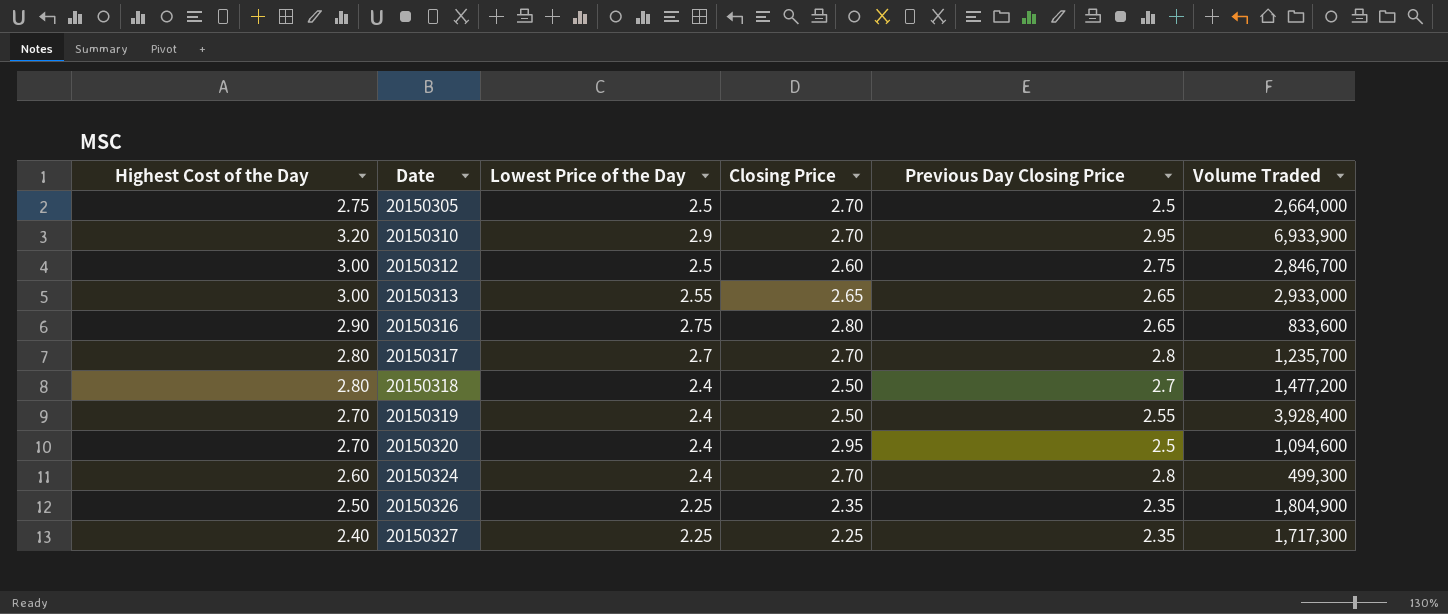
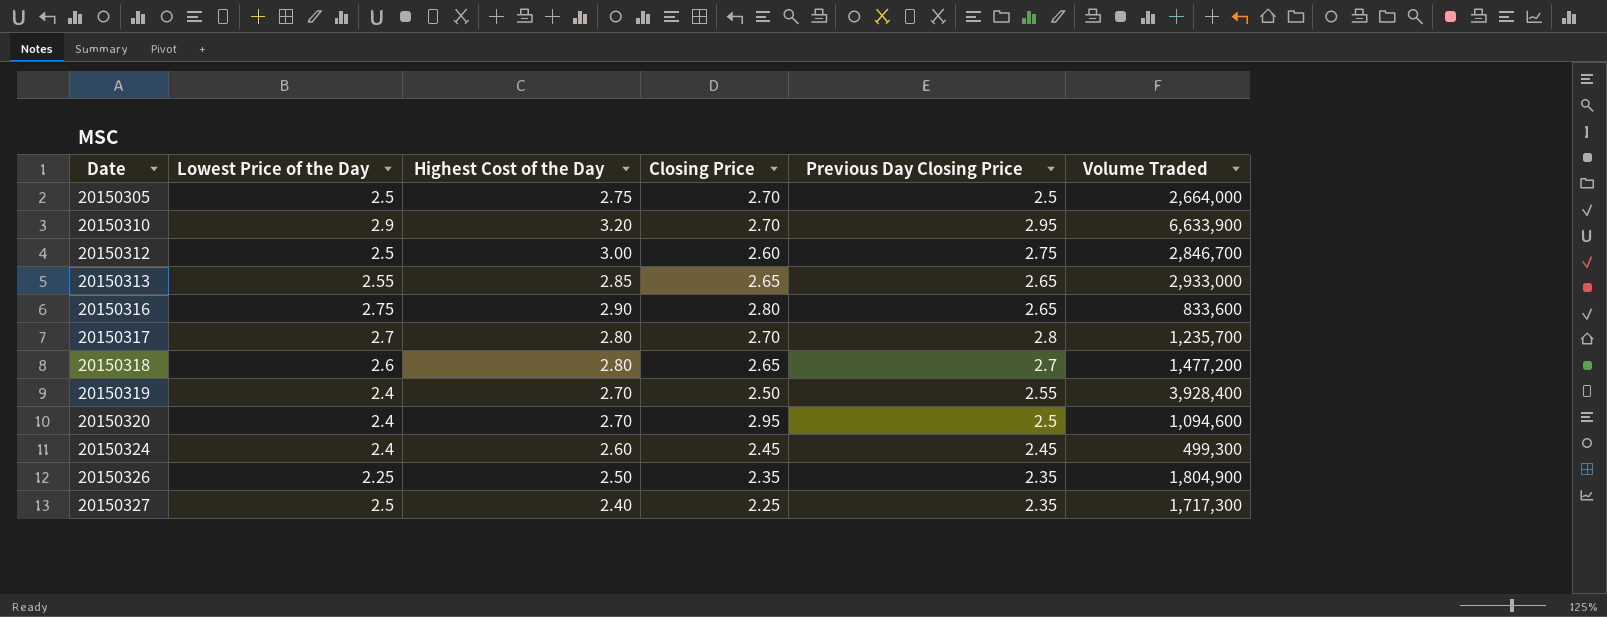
column Highest Cost of the Day | position: 1 -> 3
20150310 | Volume Traded: 6,933,900 -> 6,633,900
20150313 | Highest Cost of the Day: 3.00 -> 2.85
20150318 | Lowest Price of the Day: 2.4 -> 2.6
20150318 | Closing Price: 2.50 -> 2.65
20150324 | Closing Price: 2.70 -> 2.45
20150324 | Previous Day Closing Price: 2.8 -> 2.45
20150327 | Lowest Price of the Day: 2.25 -> 2.5

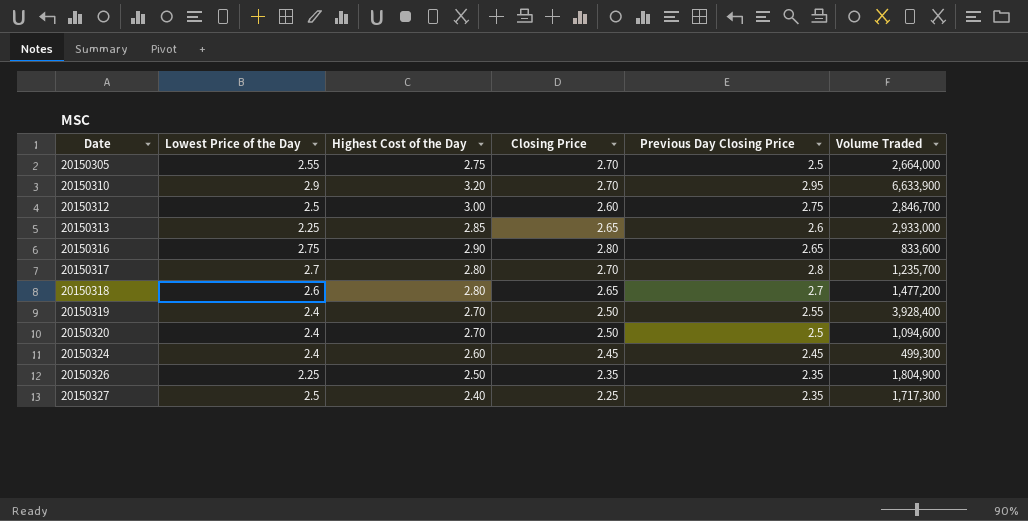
20150305 | Lowest Price of the Day: 2.5 -> 2.55
20150313 | Lowest Price of the Day: 2.55 -> 2.25
20150313 | Previous Day Closing Price: 2.65 -> 2.6
20150320 | Closing Price: 2.95 -> 2.50

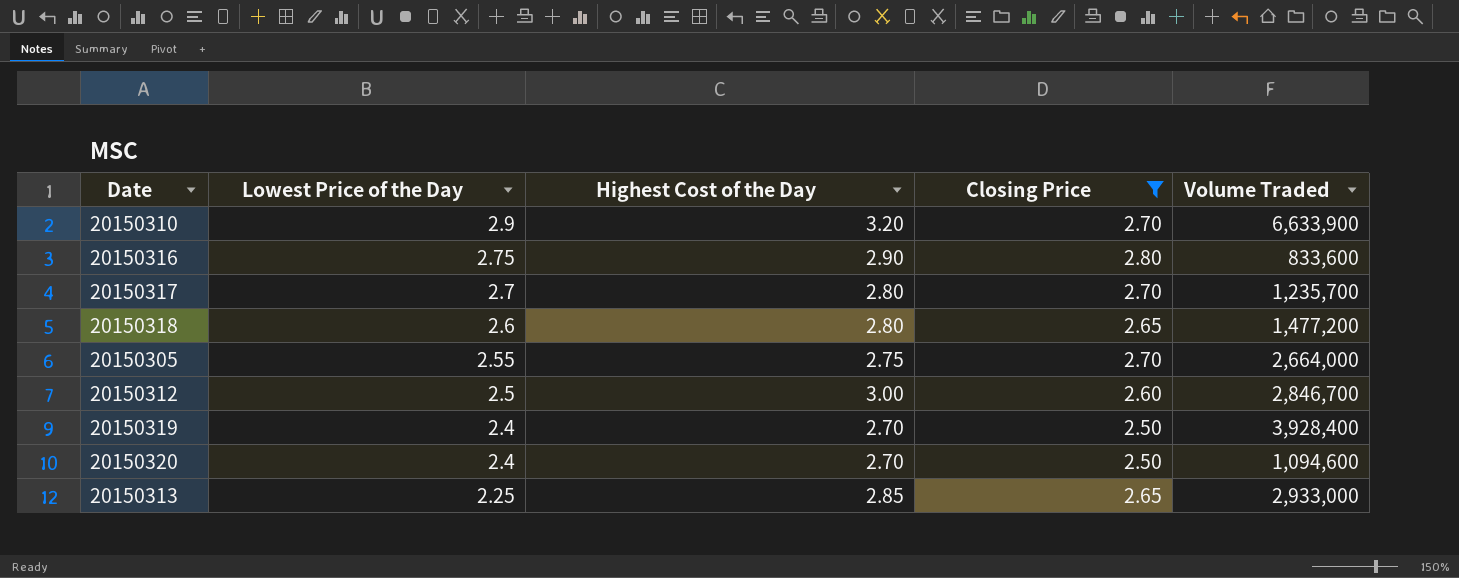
filter: none -> Closing Price >= 2.50
row order: Date ascending -> Lowest Price of the Day descending
column Previous Day Closing Price | position: 5 -> none

